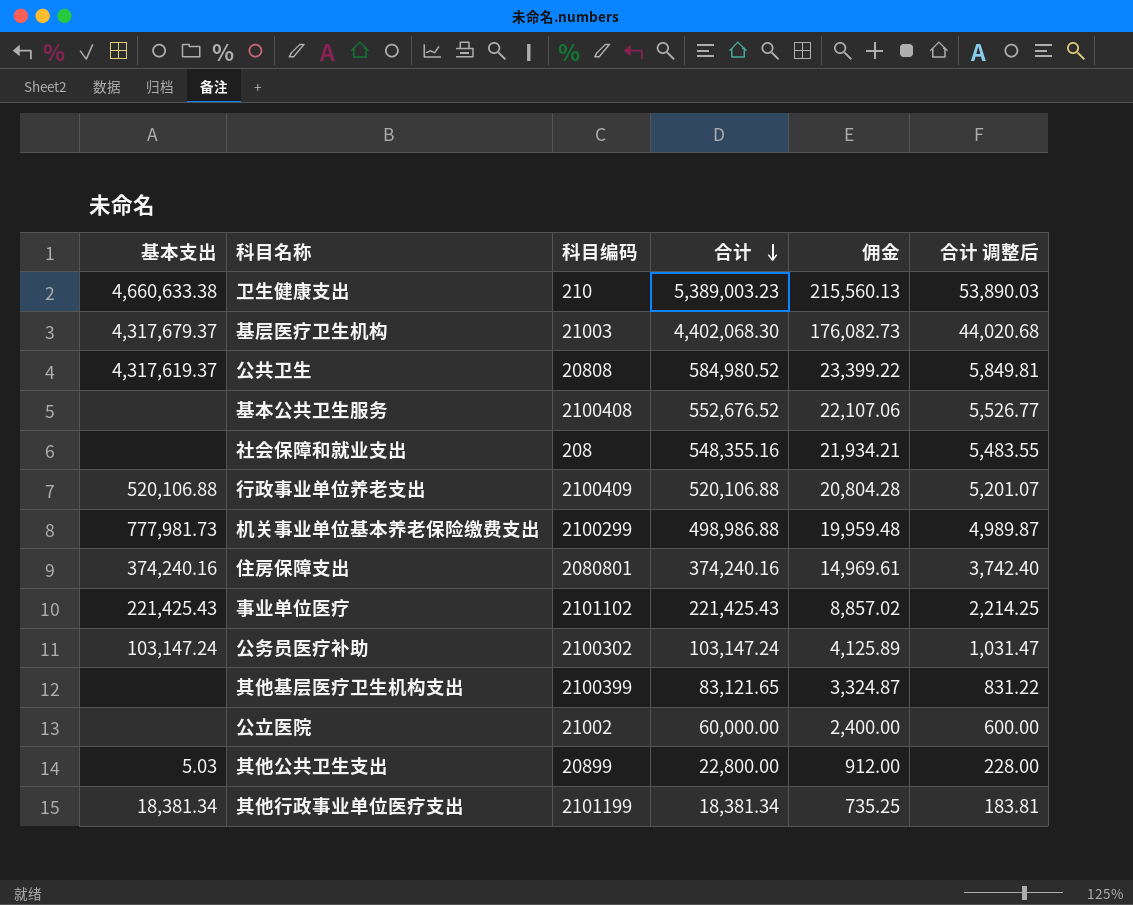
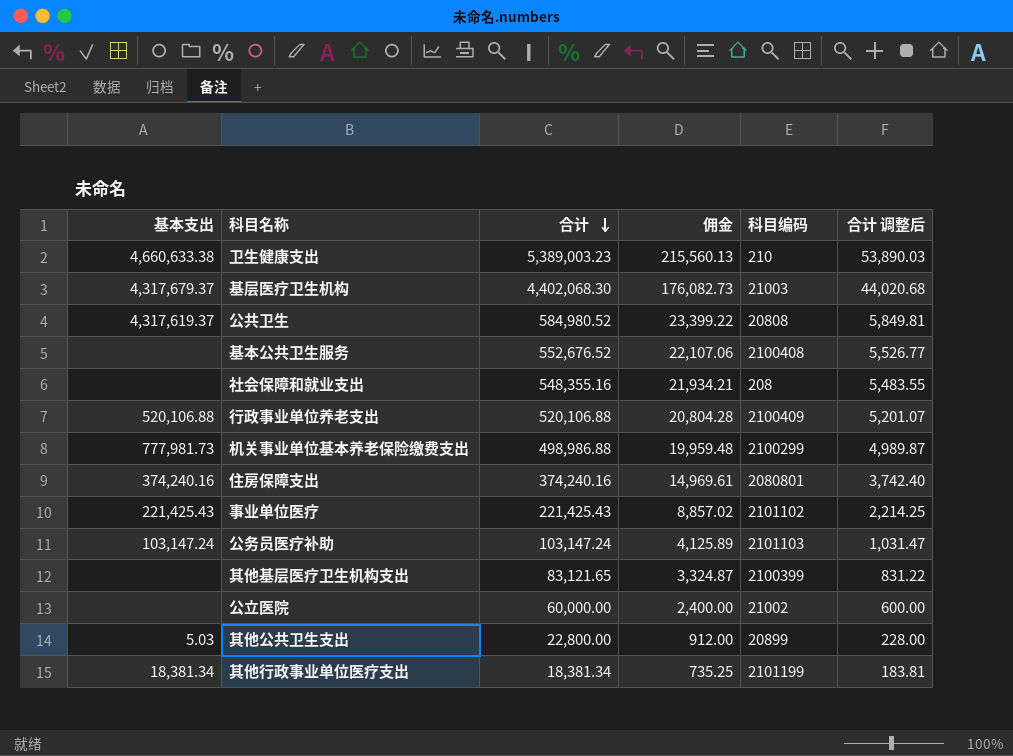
column 科目编码 | position: 3 -> 5
公务员医疗补助 | 科目编码: 2100302 -> 2101103

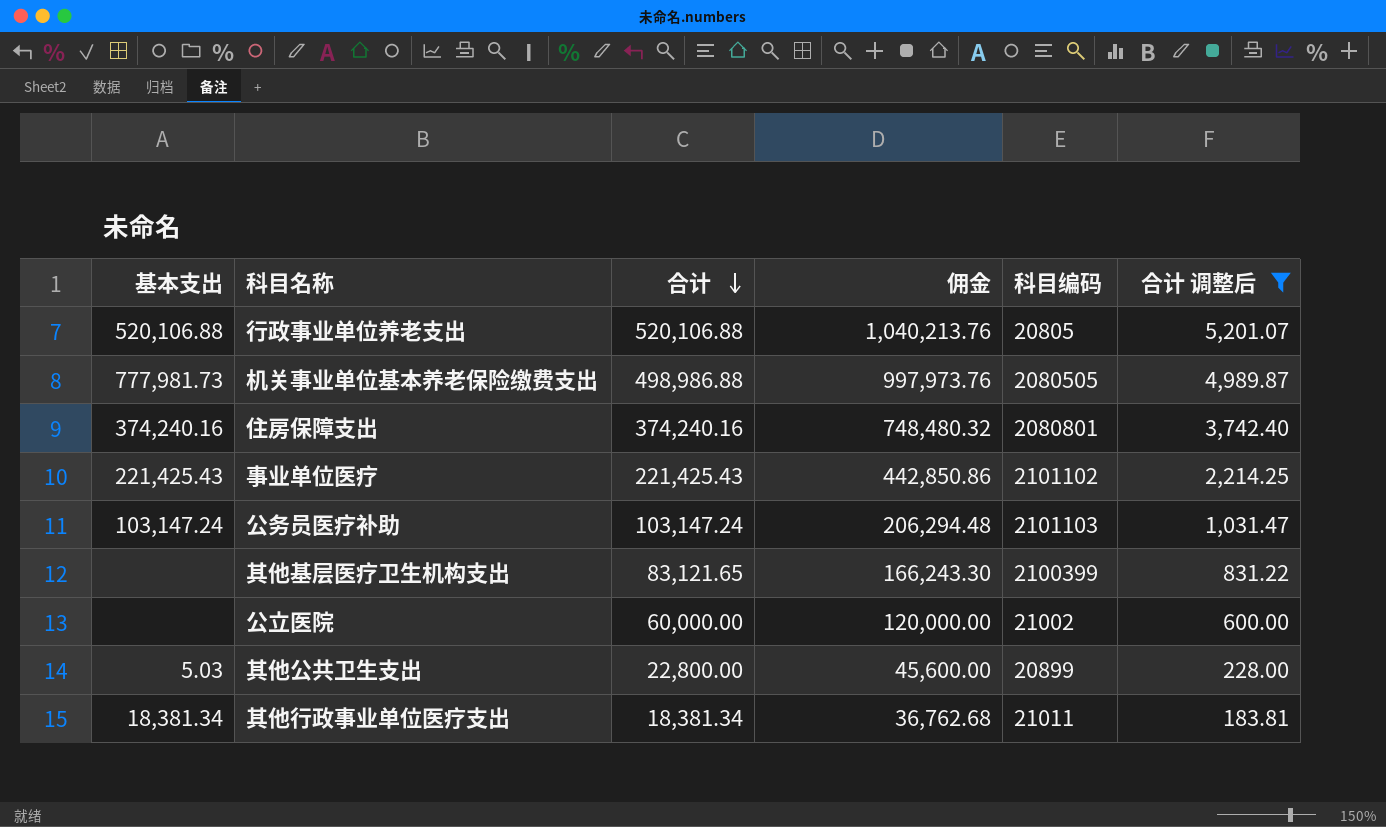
filter: none -> 合计 调整后 <= 5,201.07
column 佣金 | formula: [合计] * 0.04 -> [合计] * 2
行政事业单位养老支出 | 科目编码: 2100409 -> 20805
机关事业单位基本养老保险缴费支出 | 科目编码: 2100299 -> 2080505
其他行政事业单位医疗支出 | 科目编码: 2101199 -> 21011

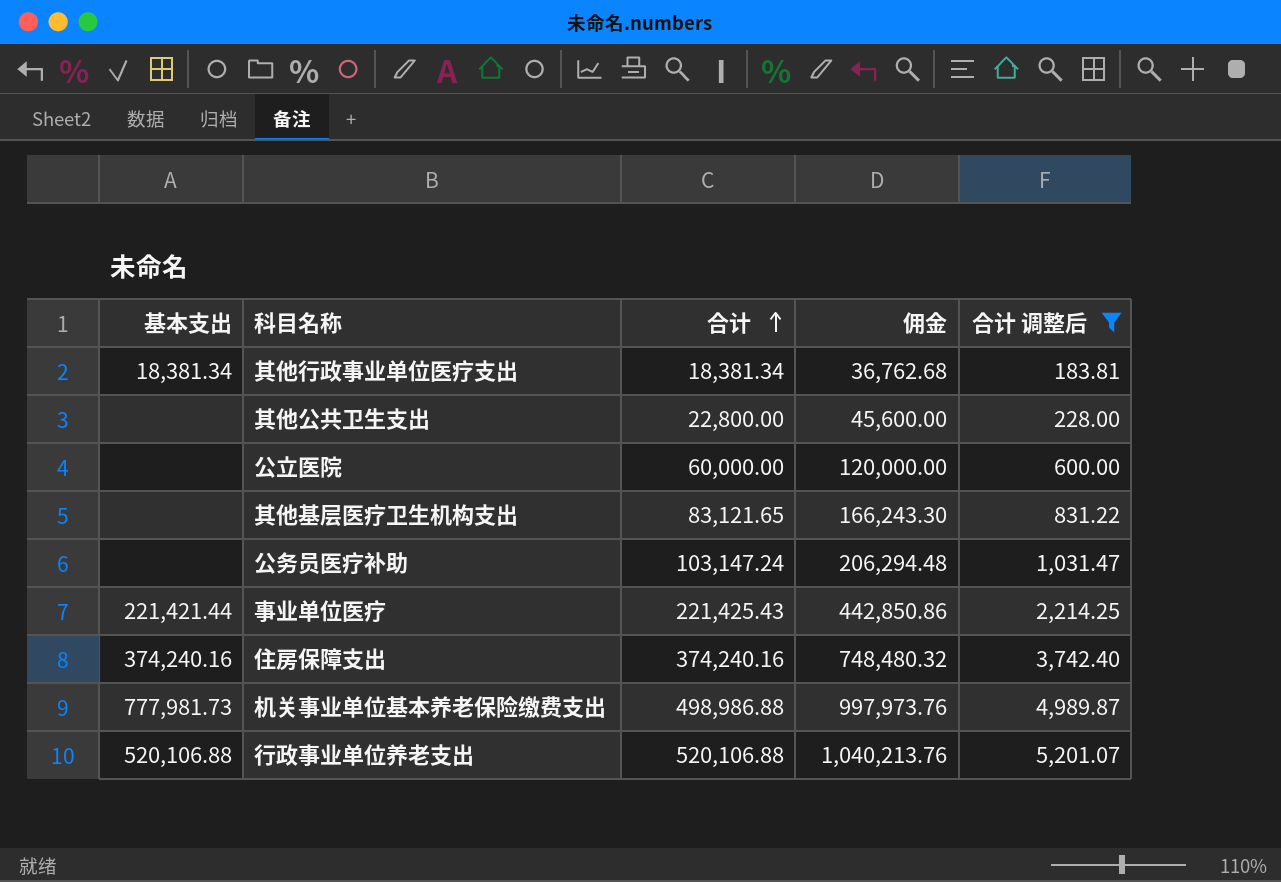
row order: 合计 descending -> 合计 ascending
column 科目编码 | position: 5 -> none
其他公共卫生支出 | 基本支出: 5.03 -> none
公务员医疗补助 | 基本支出: 103,147.24 -> none
事业单位医疗 | 基本支出: 221,425.43 -> 221,421.44

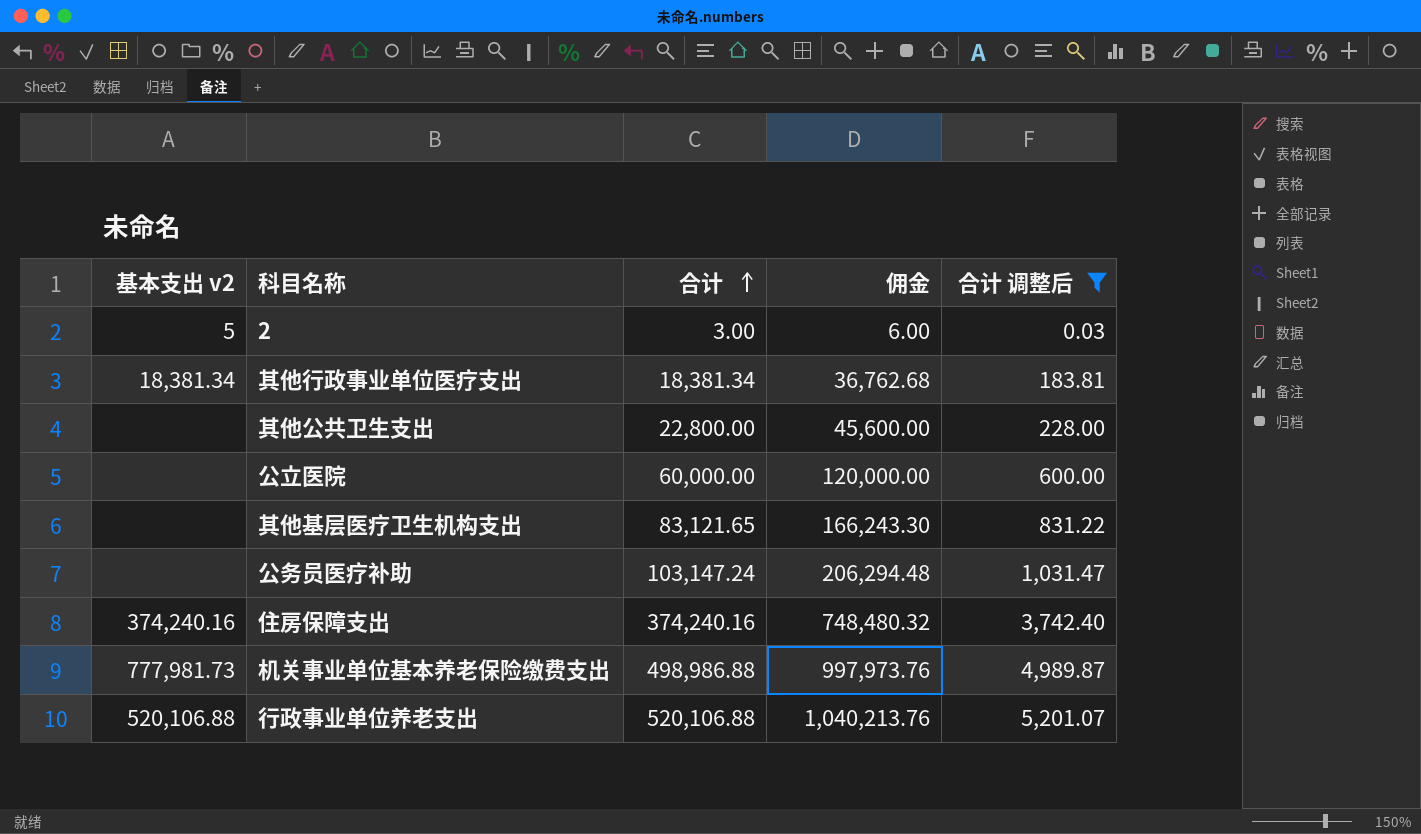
column name: 基本支出 -> 基本支出 v2
row 事业单位医疗: 221,421.44 | 221,425.43 | 442,850.86 | 2,214.25 -> none
row 2: none -> 5 | 3.00 | 6.00 | 0.03

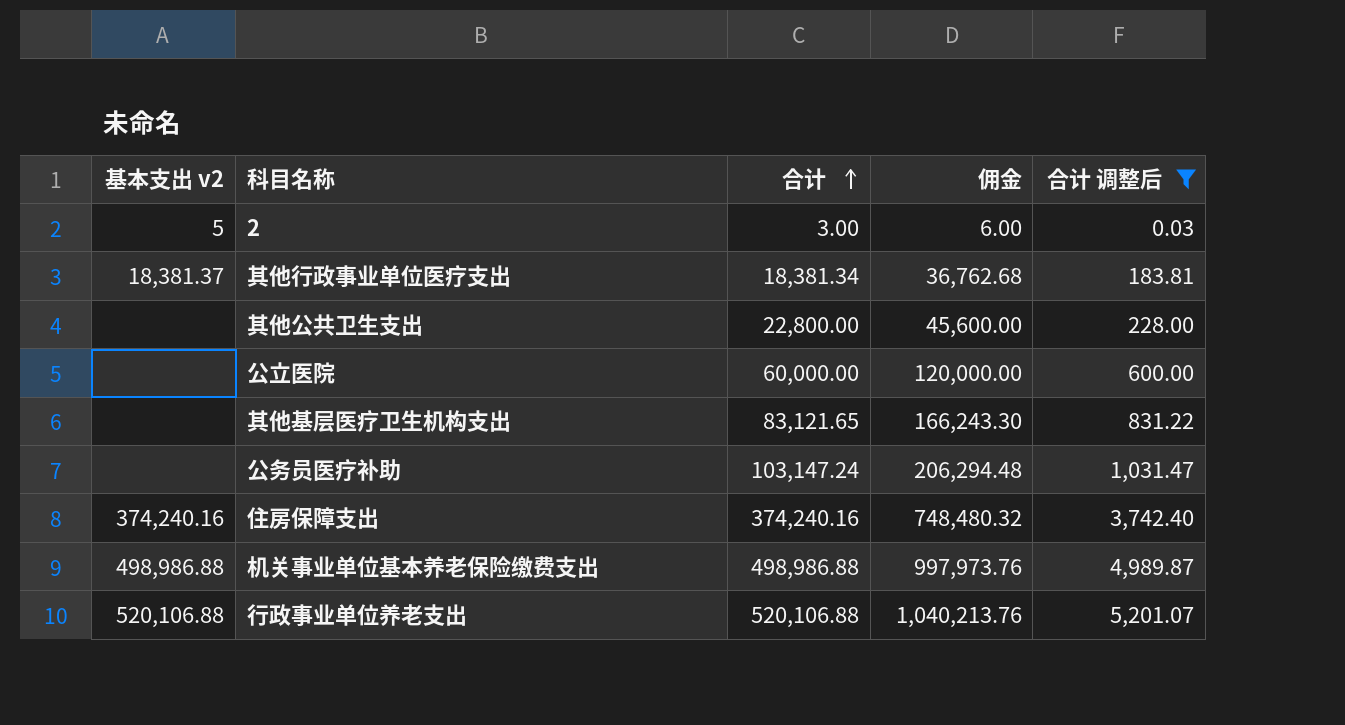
其他行政事业单位医疗支出 | 基本支出 v2: 18,381.34 -> 18,381.37
机关事业单位基本养老保险缴费支出 | 基本支出 v2: 777,981.73 -> 498,986.88

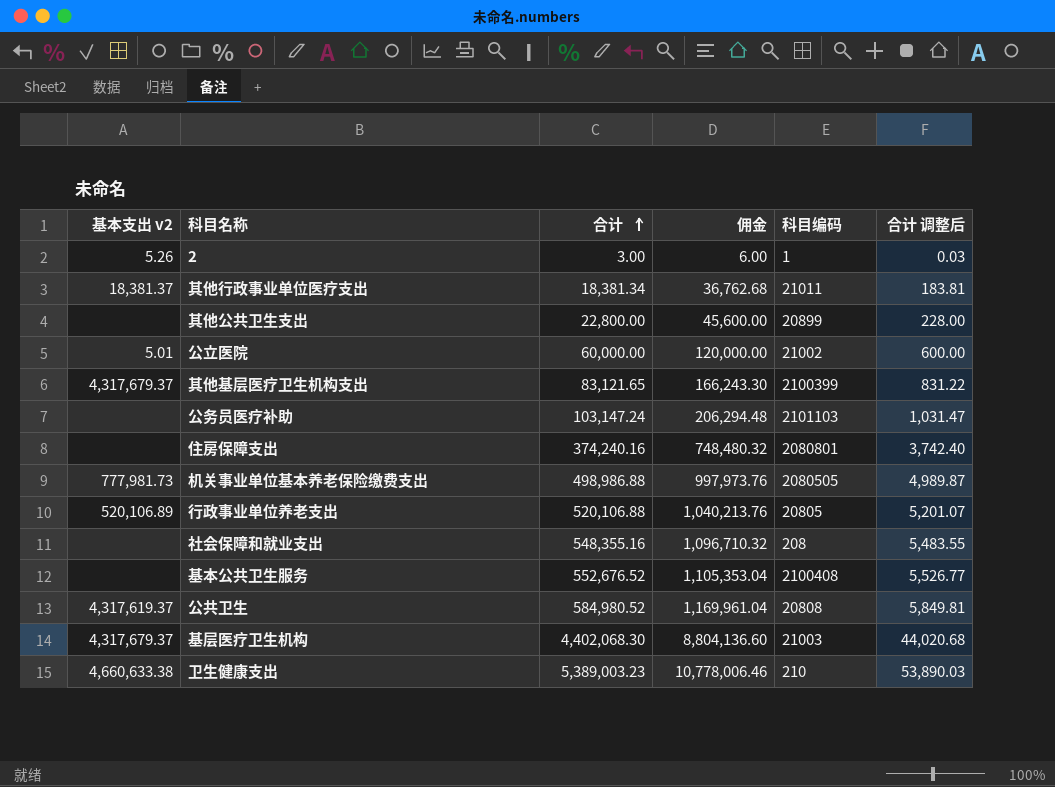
filter: 合计 调整后 <= 5,201.07 -> none
column 科目编码 | position: none -> 5
2 | 基本支出 v2: 5 -> 5.26
公立医院 | 基本支出 v2: none -> 5.01
其他基层医疗卫生机构支出 | 基本支出 v2: none -> 4,317,679.37
住房保障支出 | 基本支出 v2: 374,240.16 -> none
机关事业单位基本养老保险缴费支出 | 基本支出 v2: 498,986.88 -> 777,981.73
行政事业单位养老支出 | 基本支出 v2: 520,106.88 -> 520,106.89

